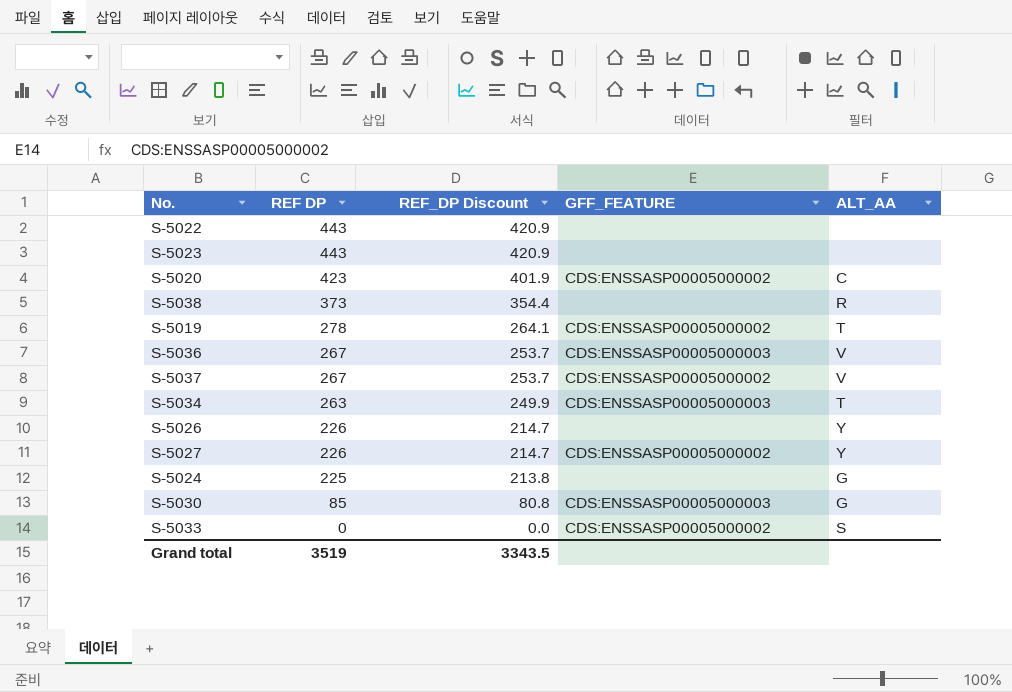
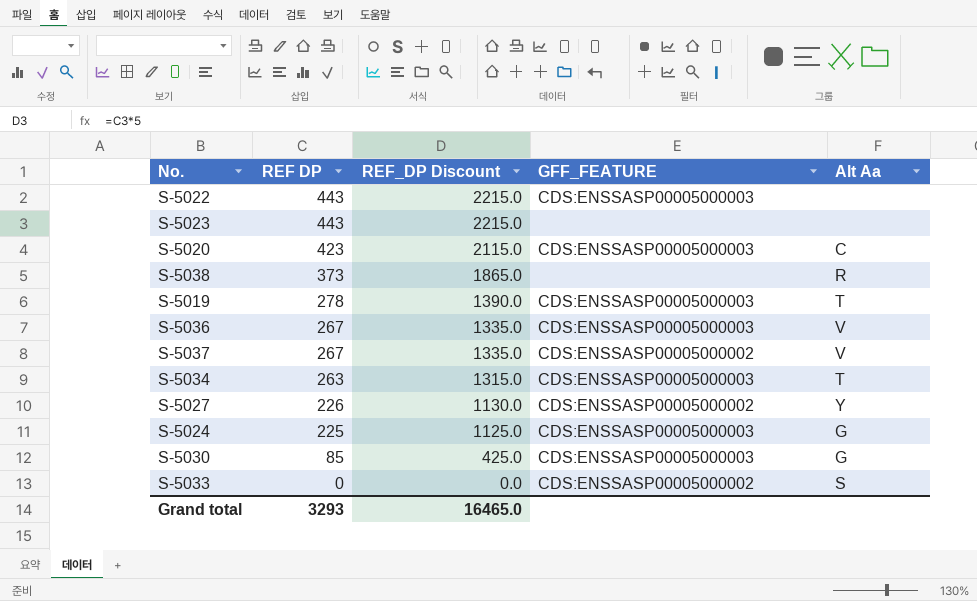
column REF_DP Discount | formula: [REF DP] * 0.95 -> [REF DP] * 5
column name: ALT_AA -> Alt Aa
row S-5026: 226 | 214.7 | none | Y -> none
S-5022 | GFF_FEATURE: none -> CDS:ENSSASP00005000003
S-5020 | GFF_FEATURE: CDS:ENSSASP00005000002 -> CDS:ENSSASP00005000003
S-5019 | GFF_FEATURE: CDS:ENSSASP00005000002 -> CDS:ENSSASP00005000003
S-5024 | GFF_FEATURE: none -> CDS:ENSSASP00005000003
Grand total | REF DP: 3519 -> 3293
Grand total | REF_DP Discount: 3343.5 -> 16465.0

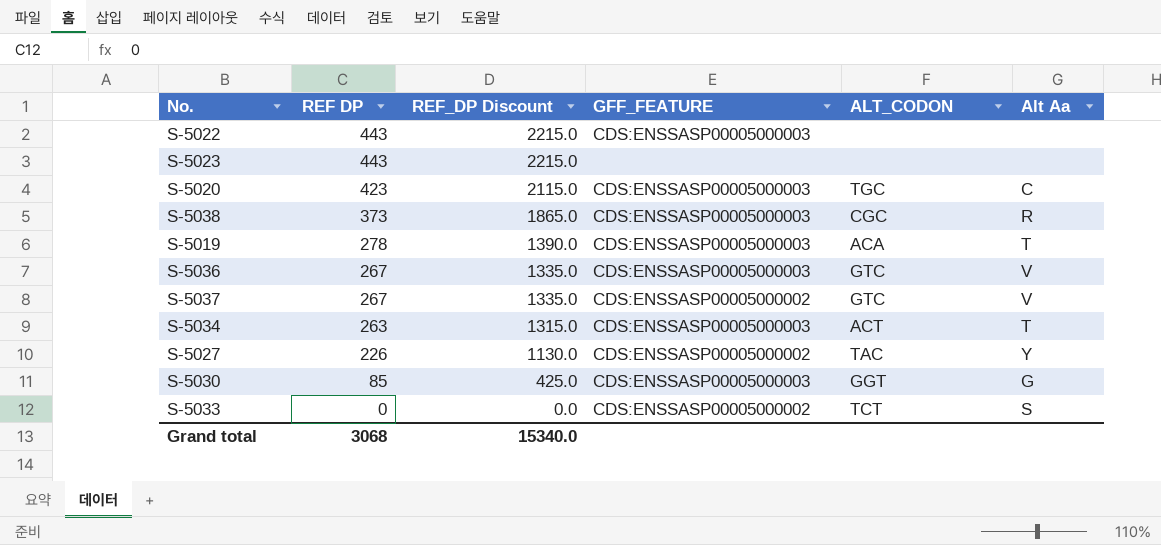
column ALT_CODON | position: none -> 5
row S-5024: 225 | 1125.0 | CDS:ENSSASP00005000003 | G -> none
S-5038 | GFF_FEATURE: none -> CDS:ENSSASP00005000003
Grand total | REF DP: 3293 -> 3068
Grand total | REF_DP Discount: 16465.0 -> 15340.0

